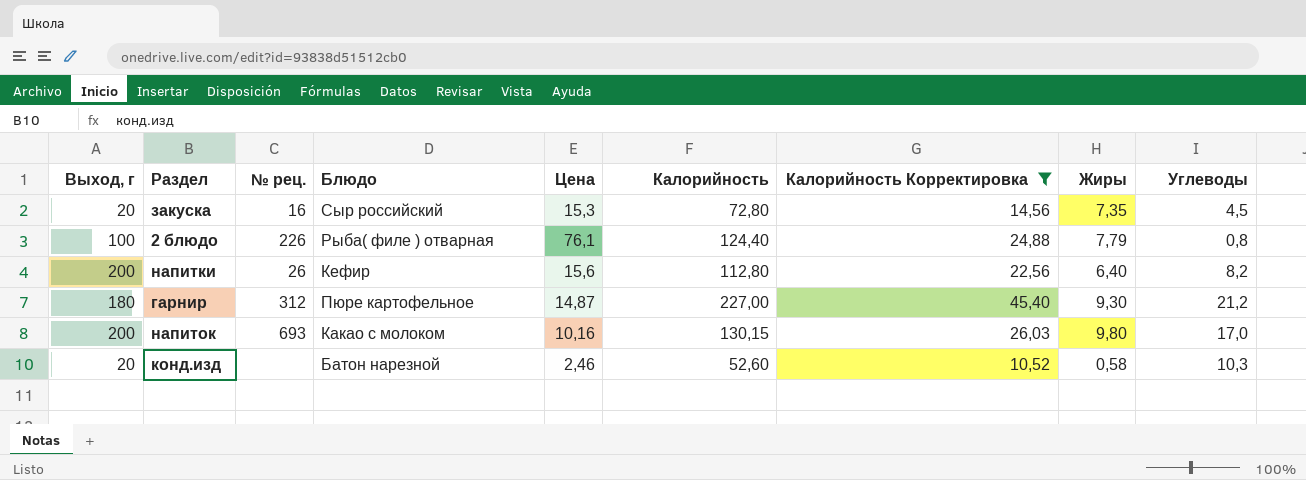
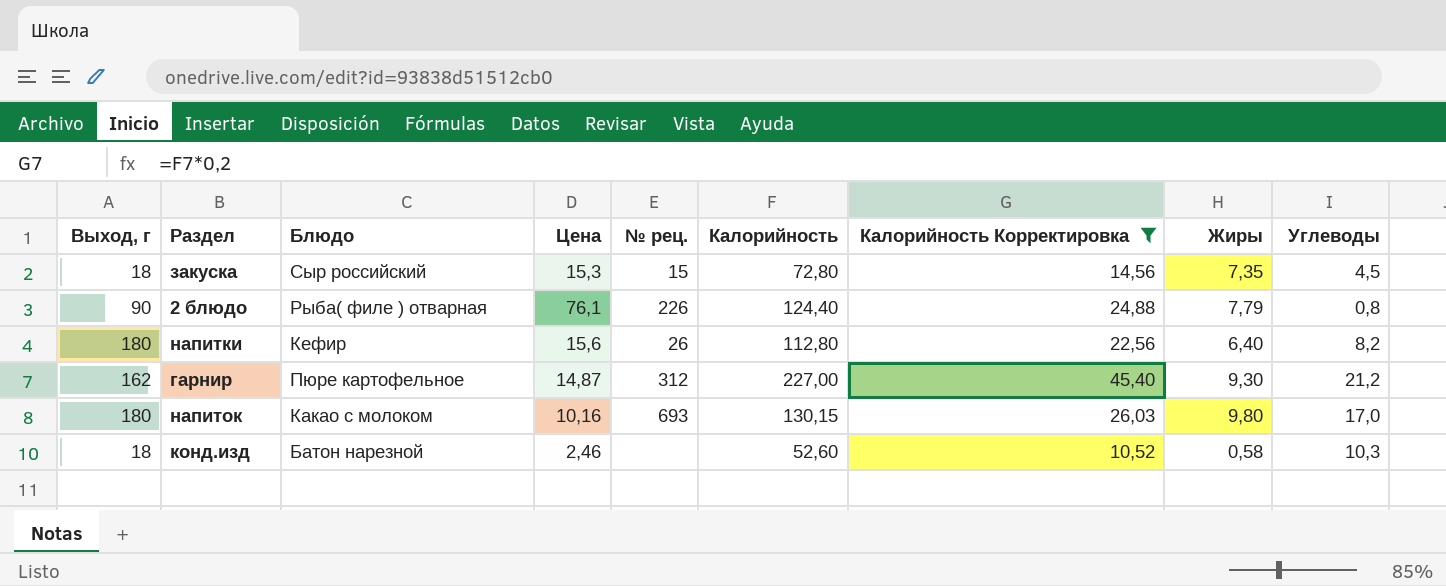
column № рец. | position: 3 -> 5
закуска | Выход, г: 20 -> 18
закуска | № рец.: 16 -> 15
2 блюдо | Выход, г: 100 -> 90
напитки | Выход, г: 200 -> 180
гарнир | Выход, г: 180 -> 162
напиток | Выход, г: 200 -> 180
конд.изд | Выход, г: 20 -> 18

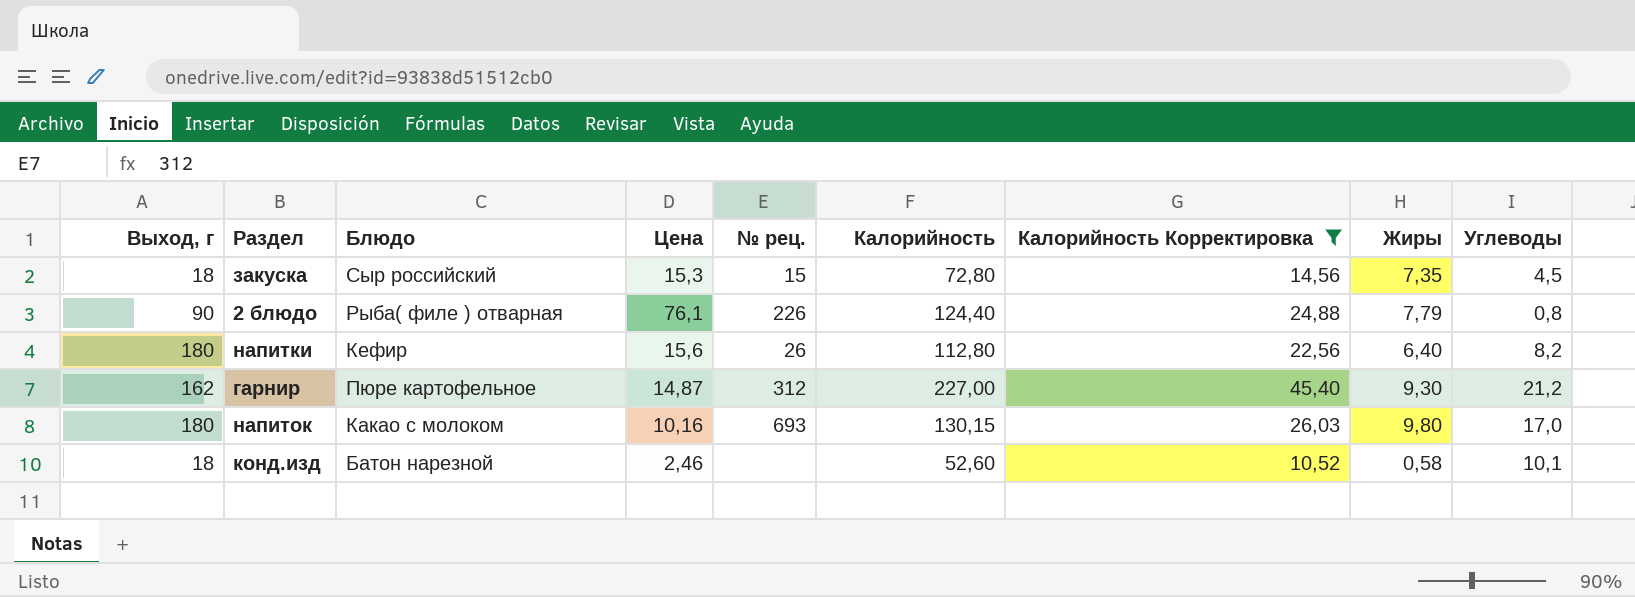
конд.изд | Углеводы: 10,3 -> 10,1

